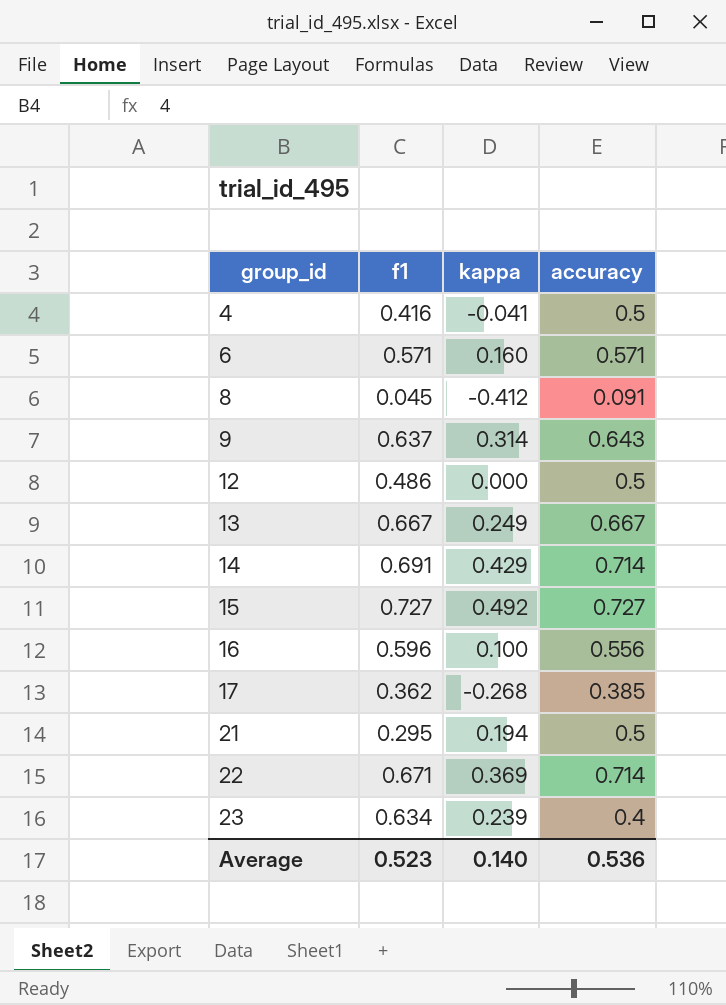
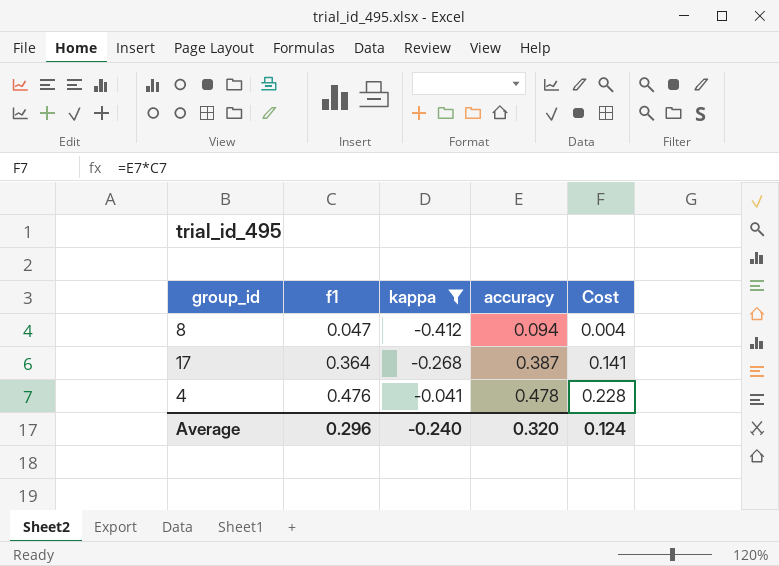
filter: none -> kappa <= -0.041
row order: group_id ascending -> f1 ascending
column Cost | formula: none -> [f1] * [accuracy]
8 | f1: 0.045 -> 0.047
8 | accuracy: 0.091 -> 0.094
17 | f1: 0.362 -> 0.364
17 | accuracy: 0.385 -> 0.387
4 | f1: 0.416 -> 0.476
4 | accuracy: 0.5 -> 0.478
Average | f1: 0.523 -> 0.296
Average | kappa: 0.140 -> -0.240
Average | accuracy: 0.536 -> 0.320

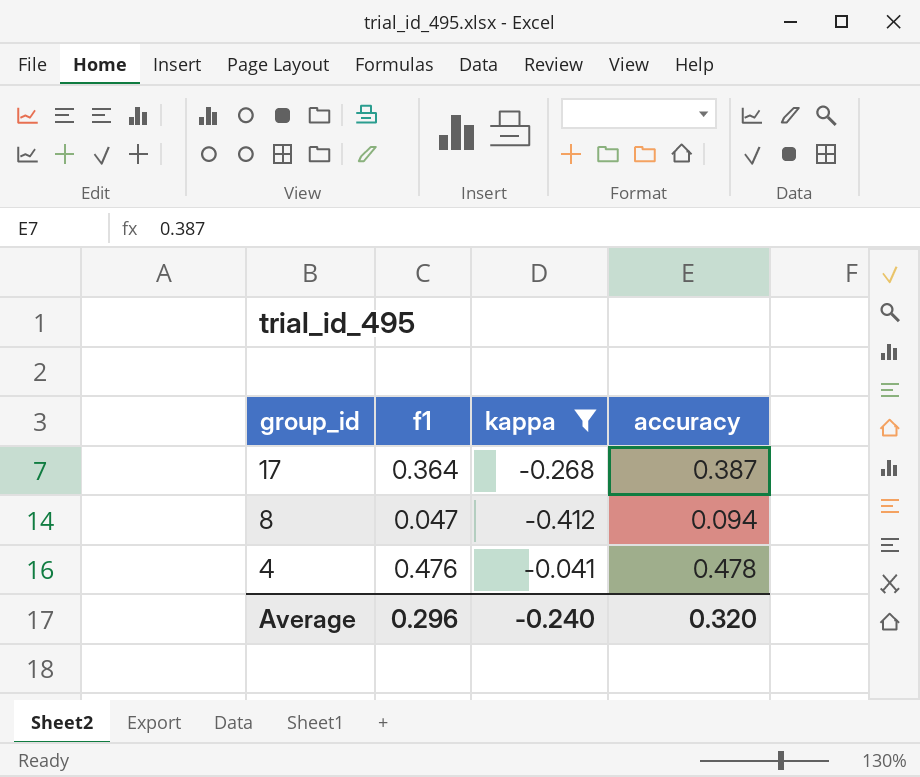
row order: f1 ascending -> group_id descending
column Cost | formula: [f1] * [accuracy] -> none

